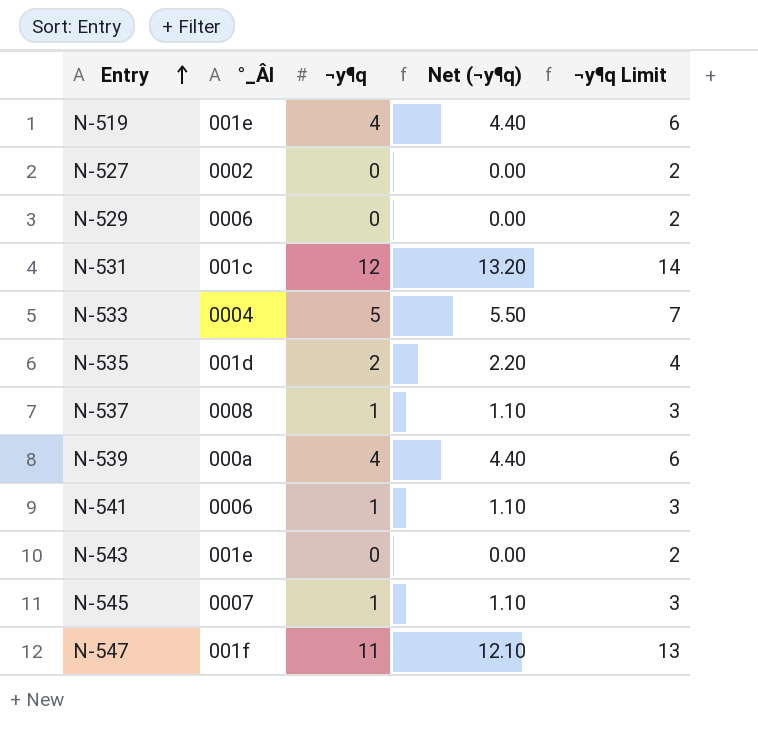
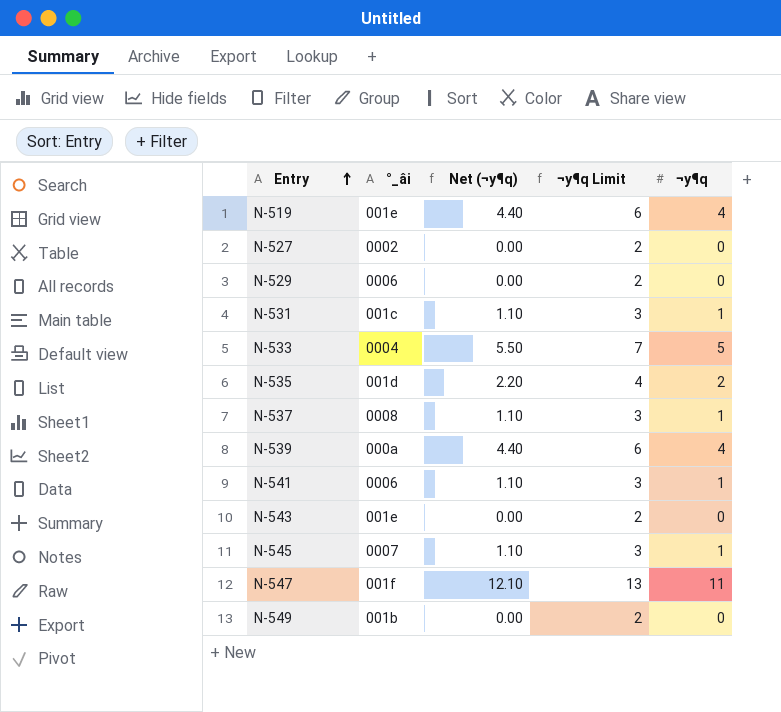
column name: °_ÂI -> °_âi
column ¬y¶q | position: 3 -> 5
N-531 | Net (¬y¶q): 13.20 -> 1.10
N-531 | ¬y¶q Limit: 14 -> 3
N-531 | ¬y¶q: 12 -> 1
row N-549: none -> 001b | 0.00 | 2 | 0

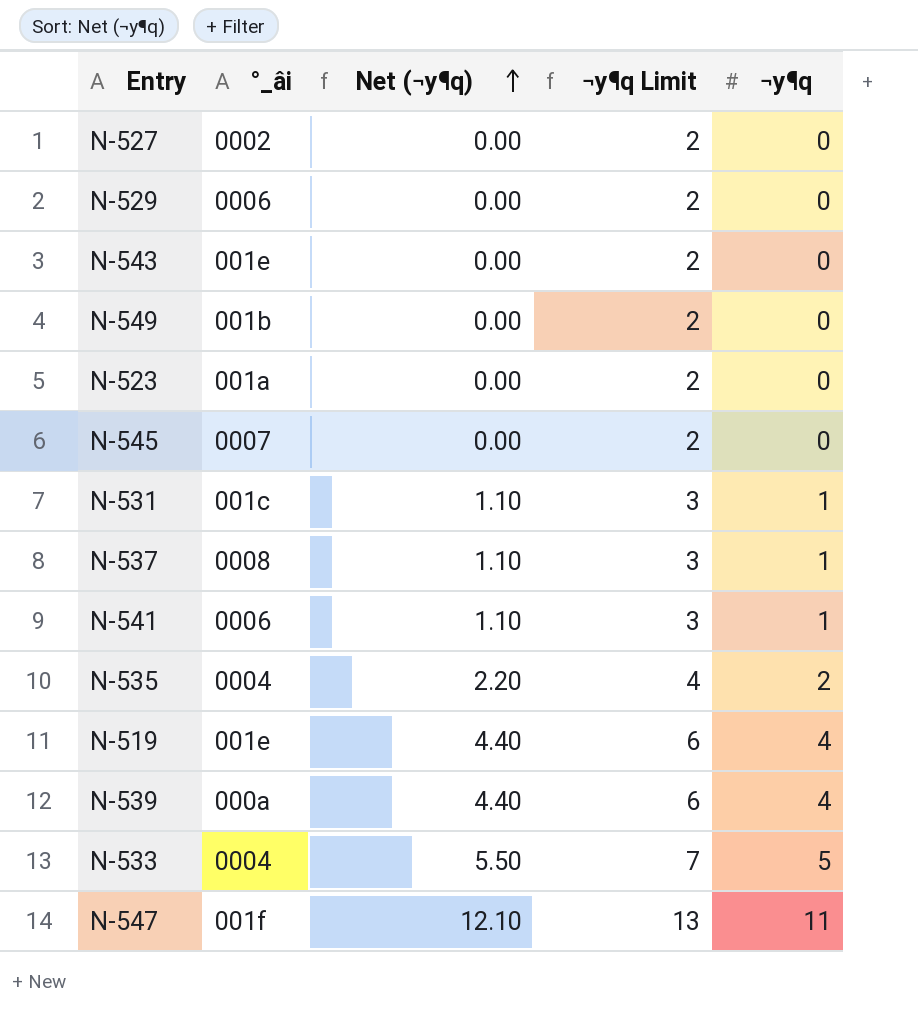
row order: Entry ascending -> Net (¬y¶q) ascending
row N-523: none -> 001a | 0.00 | 2 | 0
N-545 | Net (¬y¶q): 1.10 -> 0.00
N-545 | ¬y¶q Limit: 3 -> 2
N-545 | ¬y¶q: 1 -> 0
N-535 | °_âi: 001d -> 0004

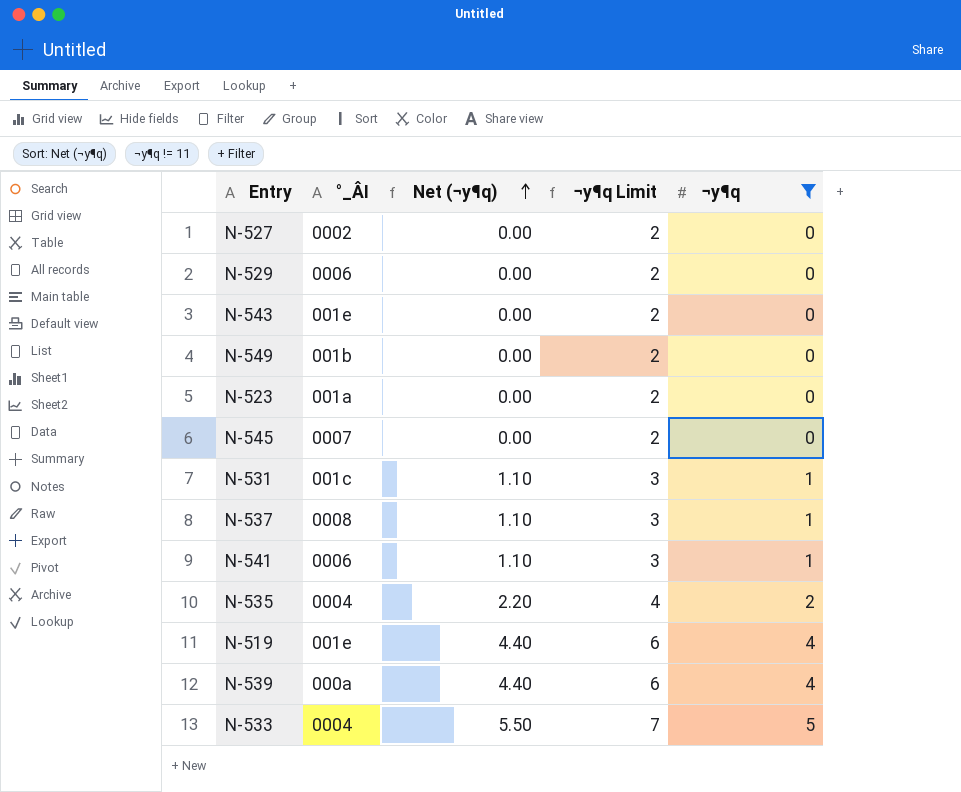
filter: none -> ¬y¶q != 11
column name: °_âi -> °_ÂI

